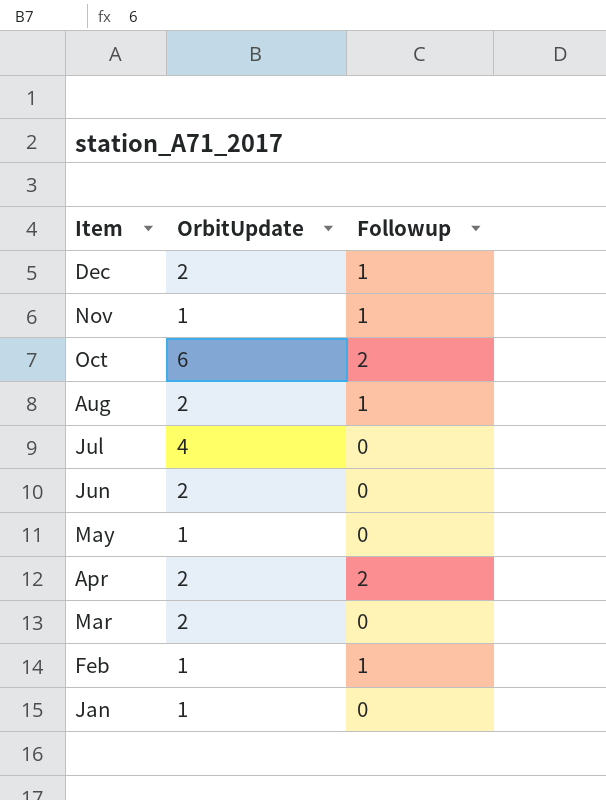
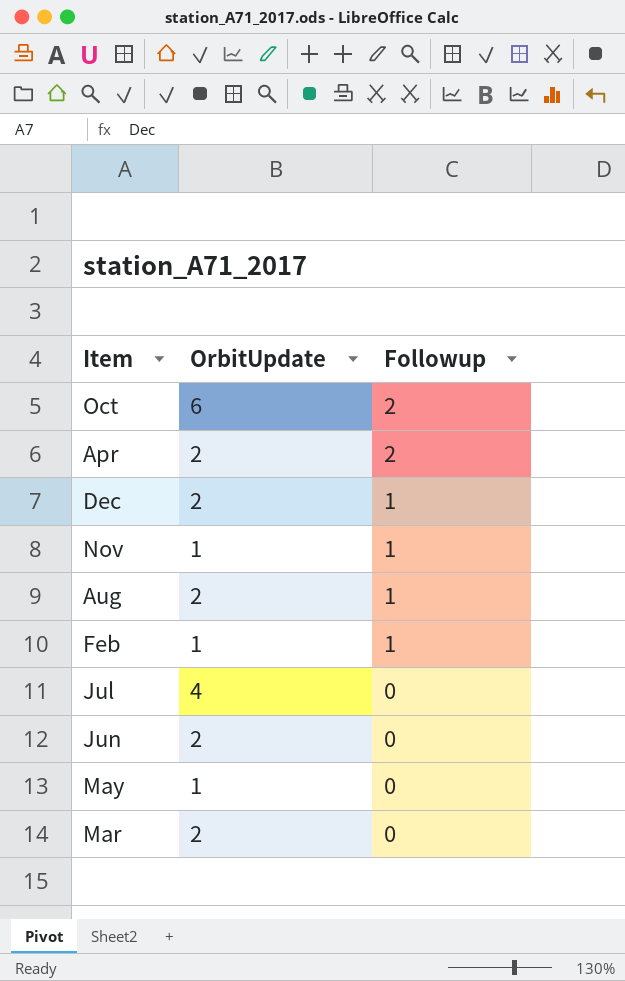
row order: Item descending -> Followup descending
row Jan: 1 | 0 -> none

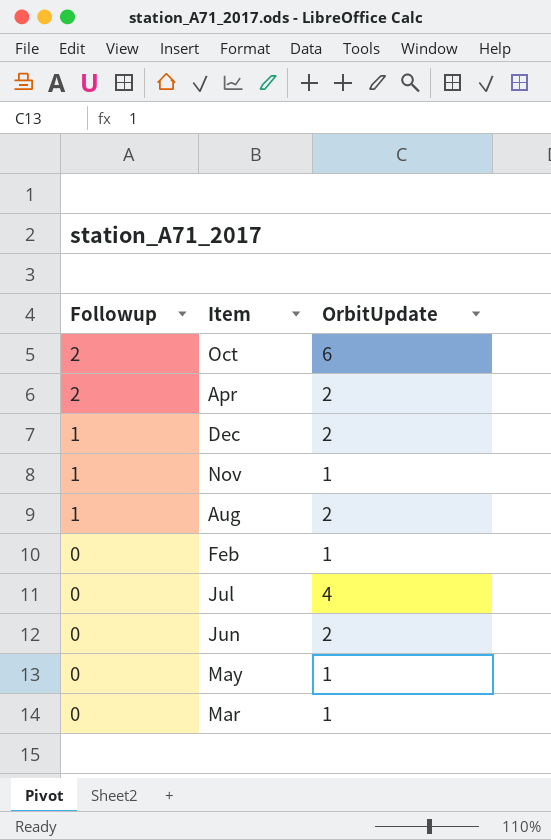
column Followup | position: 3 -> 1
Feb | Followup: 1 -> 0
Mar | OrbitUpdate: 2 -> 1

